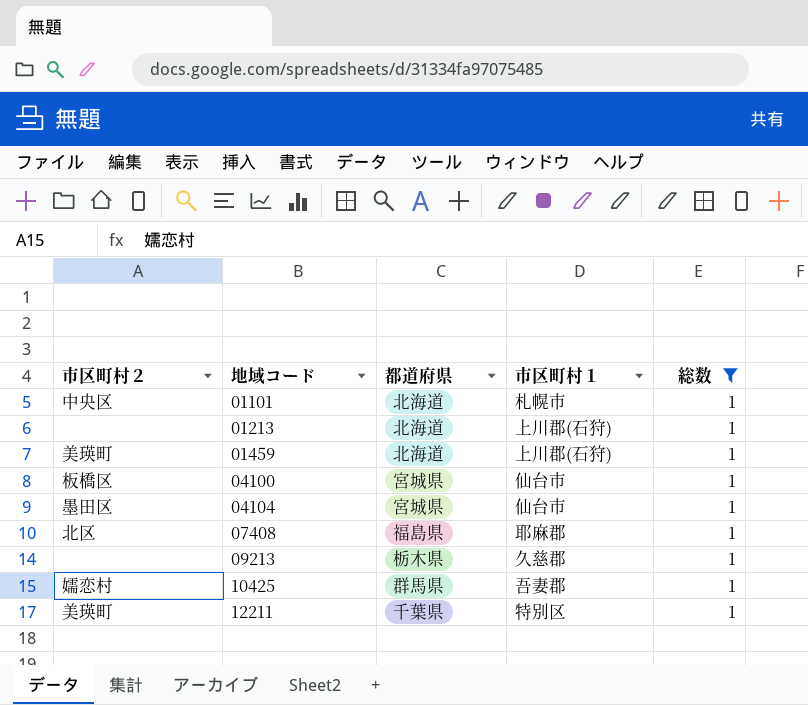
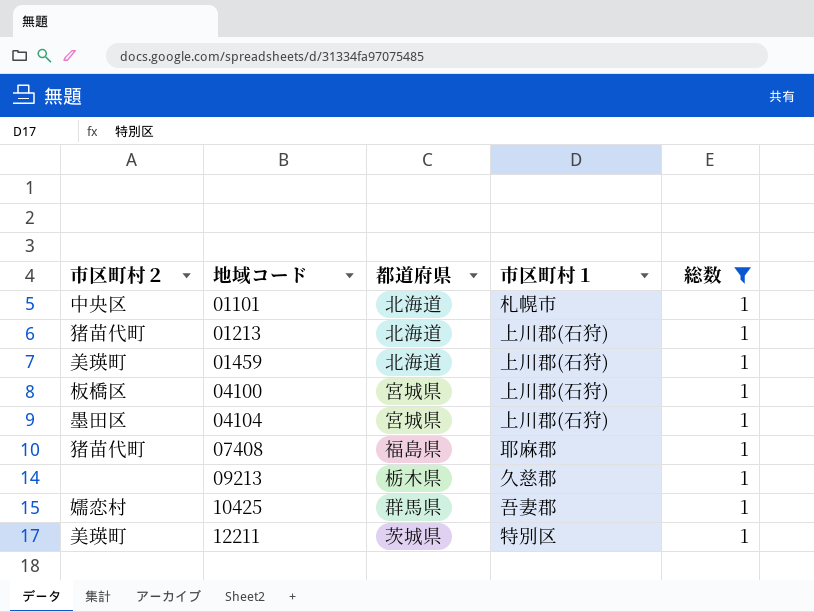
01213 | 市区町村２: none -> 猪苗代町
04100 | 市区町村１: 仙台市 -> 上川郡(石狩)
04104 | 市区町村１: 仙台市 -> 上川郡(石狩)
07408 | 市区町村２: 北区 -> 猪苗代町
12211 | 都道府県: 千葉県 -> 茨城県

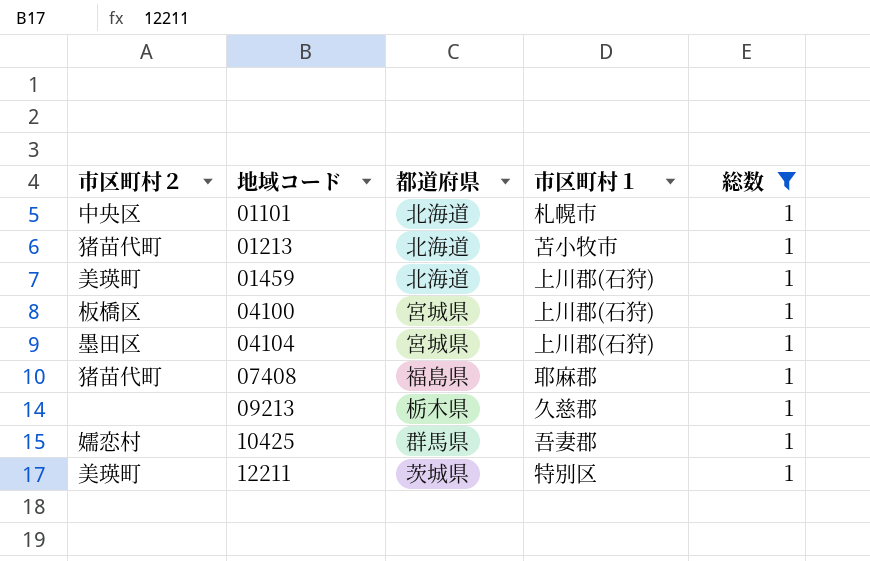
01213 | 市区町村１: 上川郡(石狩) -> 苫小牧市

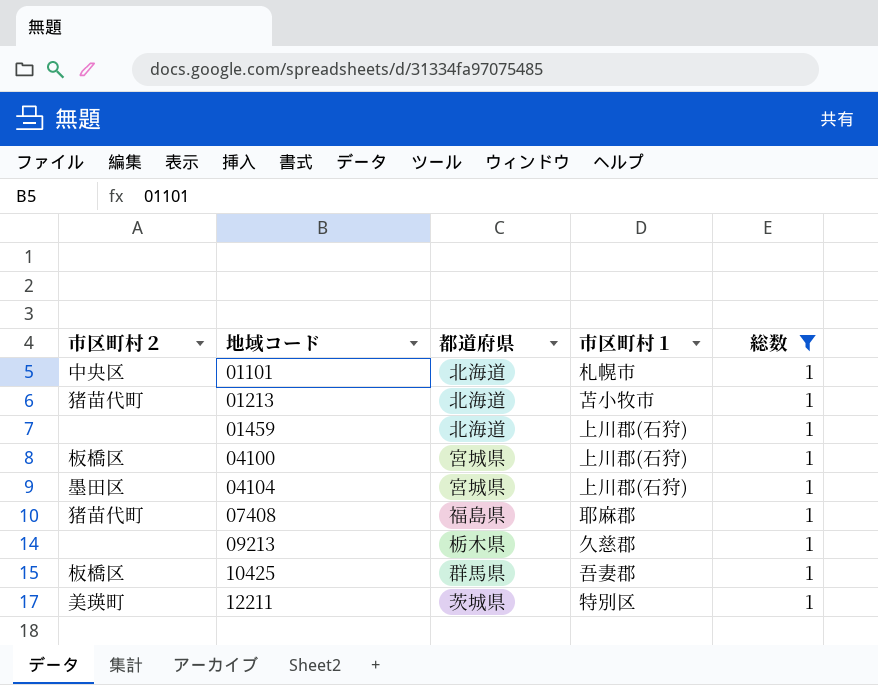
01459 | 市区町村２: 美瑛町 -> none
10425 | 市区町村２: 嬬恋村 -> 板橋区

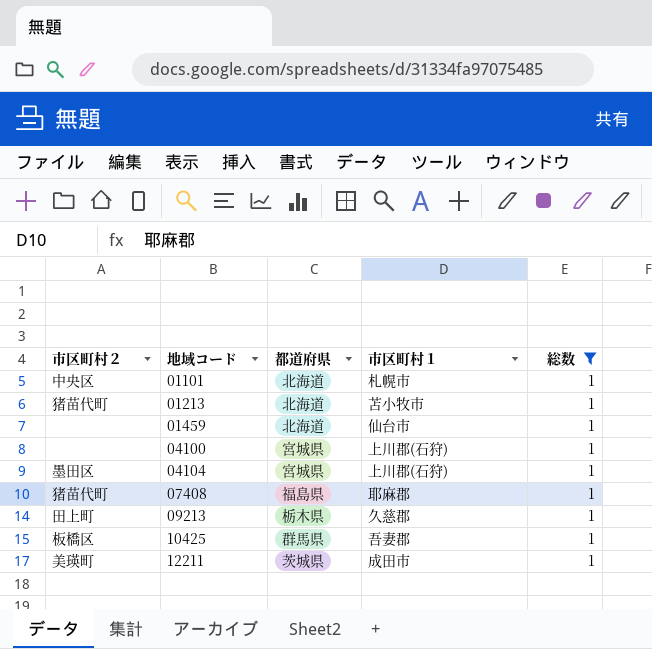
01459 | 市区町村１: 上川郡(石狩) -> 仙台市
04100 | 市区町村２: 板橋区 -> none
09213 | 市区町村２: none -> 田上町
12211 | 市区町村１: 特別区 -> 成田市

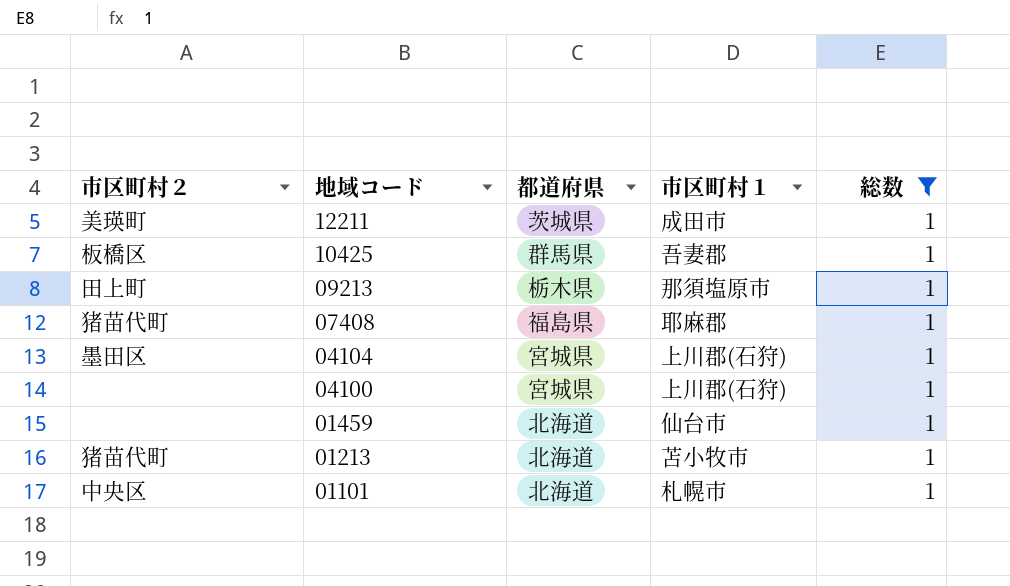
row order: 地域コード ascending -> 地域コード descending
09213 | 市区町村１: 久慈郡 -> 那須塩原市

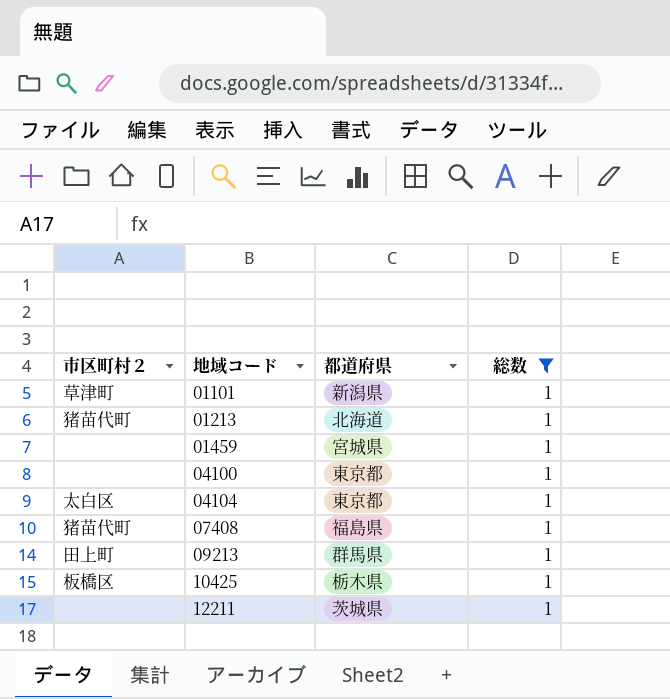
row order: 地域コード descending -> 地域コード ascending
column 市区町村１ | position: 4 -> none
01101 | 市区町村２: 中央区 -> 草津町
01101 | 都道府県: 北海道 -> 新潟県
01459 | 都道府県: 北海道 -> 宮城県
04100 | 都道府県: 宮城県 -> 東京都
04104 | 市区町村２: 墨田区 -> 太白区
04104 | 都道府県: 宮城県 -> 東京都
09213 | 都道府県: 栃木県 -> 群馬県
10425 | 都道府県: 群馬県 -> 栃木県
12211 | 市区町村２: 美瑛町 -> none

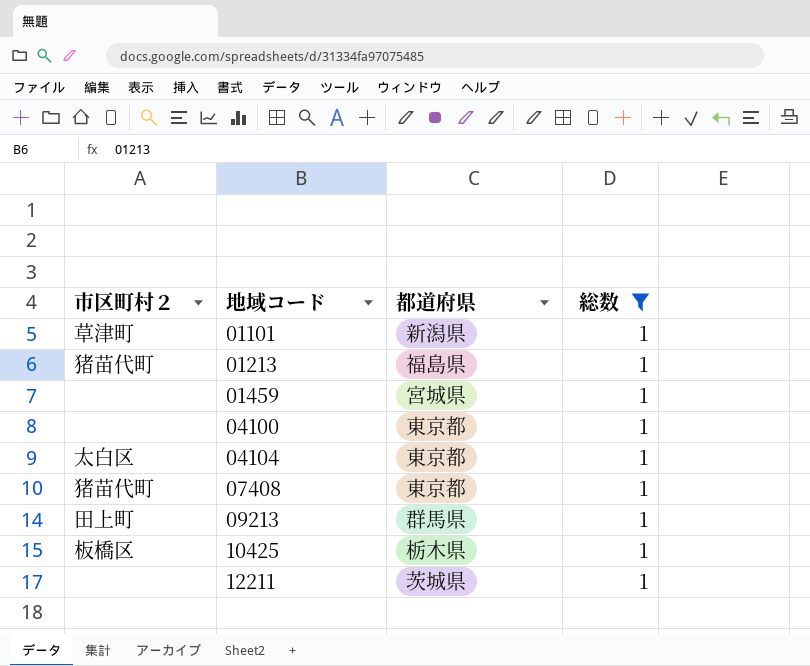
01213 | 都道府県: 北海道 -> 福島県
07408 | 都道府県: 福島県 -> 東京都

